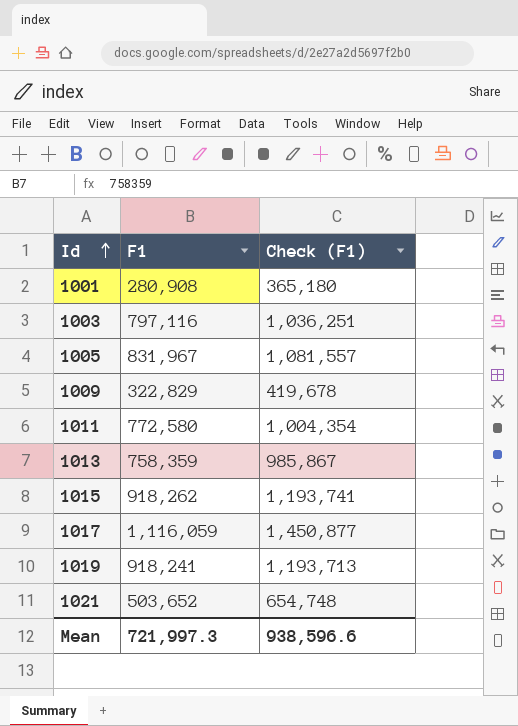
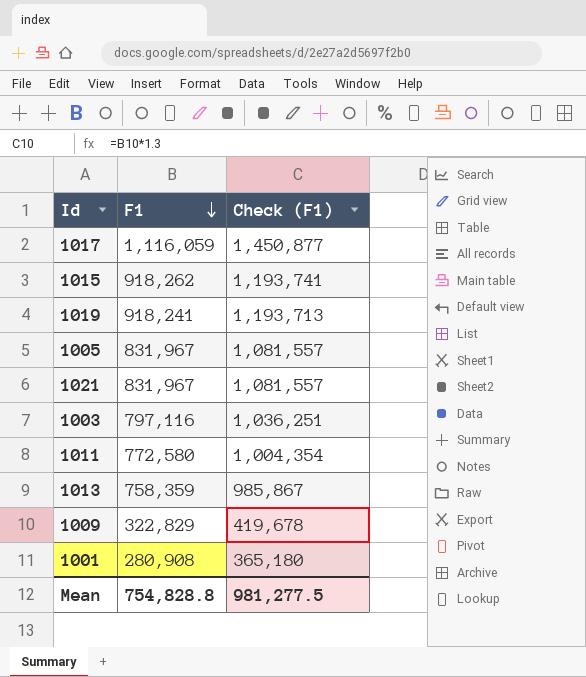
row order: Id ascending -> F1 descending
1021 | F1: 503,652 -> 831,967
1021 | Check (F1): 654,748 -> 1,081,557
Mean | F1: 721,997.3 -> 754,828.8
Mean | Check (F1): 938,596.6 -> 981,277.5

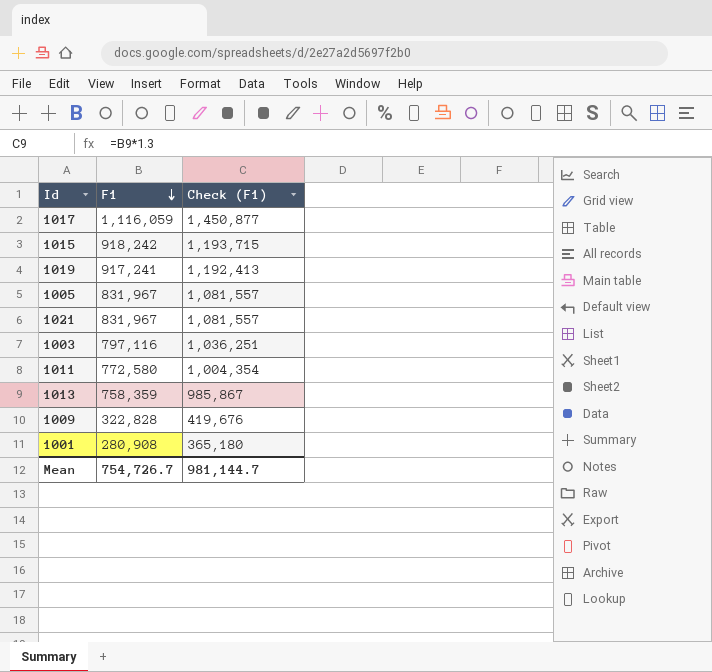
1015 | F1: 918,262 -> 918,242
1015 | Check (F1): 1,193,741 -> 1,193,715
1019 | F1: 918,241 -> 917,241
1019 | Check (F1): 1,193,713 -> 1,192,413
1009 | F1: 322,829 -> 322,828
1009 | Check (F1): 419,678 -> 419,676
Mean | F1: 754,828.8 -> 754,726.7
Mean | Check (F1): 981,277.5 -> 981,144.7

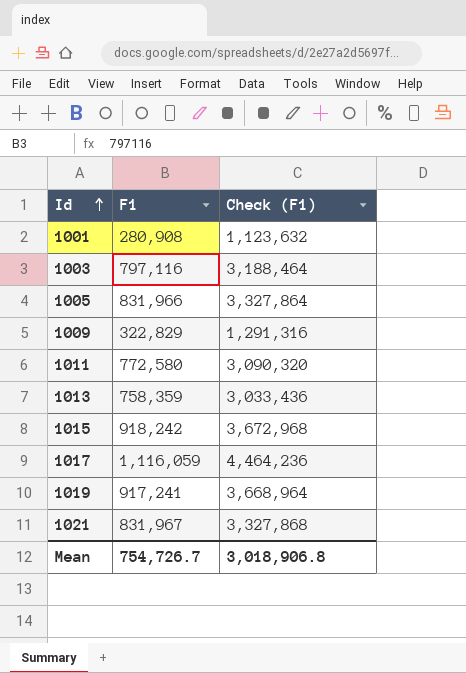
row order: F1 descending -> Id ascending
column Check (F1) | formula: [F1] * 1.3 -> [F1] * 4
1005 | F1: 831,967 -> 831,966
1009 | F1: 322,828 -> 322,829
Mean | Check (F1): 981,144.7 -> 3,018,906.8

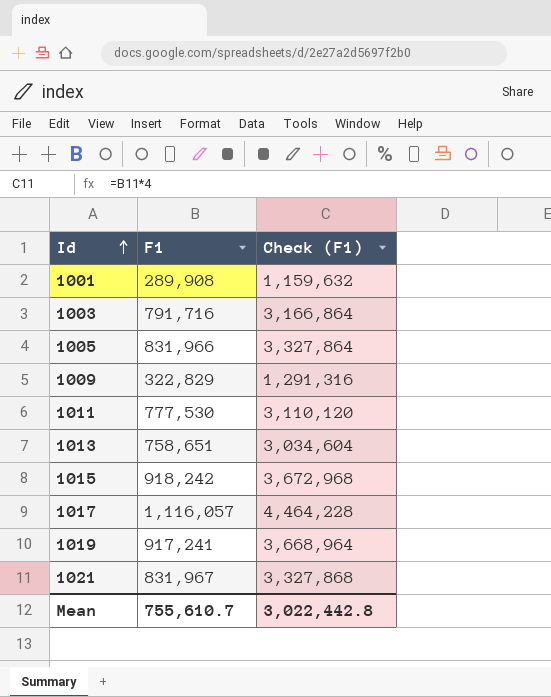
1001 | F1: 280,908 -> 289,908
1001 | Check (F1): 1,123,632 -> 1,159,632
1003 | F1: 797,116 -> 791,716
1003 | Check (F1): 3,188,464 -> 3,166,864
1011 | F1: 772,580 -> 777,530
1011 | Check (F1): 3,090,320 -> 3,110,120
1013 | F1: 758,359 -> 758,651
1013 | Check (F1): 3,033,436 -> 3,034,604
1017 | F1: 1,116,059 -> 1,116,057
1017 | Check (F1): 4,464,236 -> 4,464,228
Mean | F1: 754,726.7 -> 755,610.7
Mean | Check (F1): 3,018,906.8 -> 3,022,442.8

